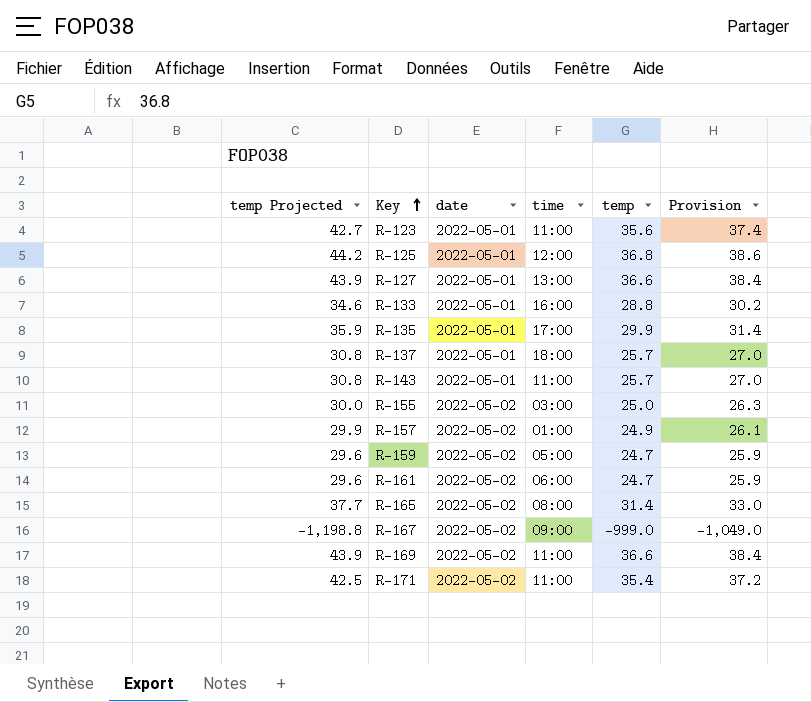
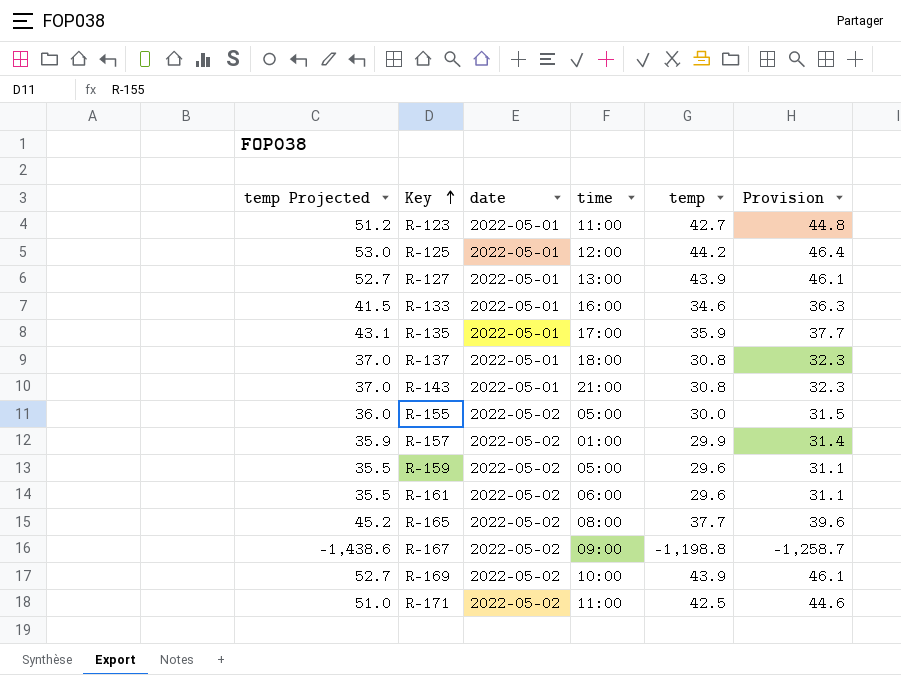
R-123 | temp Projected: 42.7 -> 51.2
R-123 | temp: 35.6 -> 42.7
R-123 | Provision: 37.4 -> 44.8
R-125 | temp Projected: 44.2 -> 53.0
R-125 | temp: 36.8 -> 44.2
R-125 | Provision: 38.6 -> 46.4
R-127 | temp Projected: 43.9 -> 52.7
R-127 | temp: 36.6 -> 43.9
R-127 | Provision: 38.4 -> 46.1
R-133 | temp Projected: 34.6 -> 41.5
R-133 | temp: 28.8 -> 34.6
R-133 | Provision: 30.2 -> 36.3
R-135 | temp Projected: 35.9 -> 43.1
R-135 | temp: 29.9 -> 35.9
R-135 | Provision: 31.4 -> 37.7
R-137 | temp Projected: 30.8 -> 37.0
R-137 | temp: 25.7 -> 30.8
R-137 | Provision: 27.0 -> 32.3
R-143 | temp Projected: 30.8 -> 37.0
R-143 | time: 11:00 -> 21:00
R-143 | temp: 25.7 -> 30.8
R-143 | Provision: 27.0 -> 32.3
R-155 | temp Projected: 30.0 -> 36.0
R-155 | time: 03:00 -> 05:00
R-155 | temp: 25.0 -> 30.0
R-155 | Provision: 26.3 -> 31.5
R-157 | temp Projected: 29.9 -> 35.9
R-157 | temp: 24.9 -> 29.9
R-157 | Provision: 26.1 -> 31.4
R-159 | temp Projected: 29.6 -> 35.5
R-159 | temp: 24.7 -> 29.6
R-159 | Provision: 25.9 -> 31.1
R-161 | temp Projected: 29.6 -> 35.5
R-161 | temp: 24.7 -> 29.6
R-161 | Provision: 25.9 -> 31.1
R-165 | temp Projected: 37.7 -> 45.2
R-165 | temp: 31.4 -> 37.7
R-165 | Provision: 33.0 -> 39.6
R-167 | temp Projected: -1,198.8 -> -1,438.6
R-167 | temp: -999.0 -> -1,198.8
R-167 | Provision: -1,049.0 -> -1,258.7
R-169 | temp Projected: 43.9 -> 52.7
R-169 | time: 11:00 -> 10:00
R-169 | temp: 36.6 -> 43.9
R-169 | Provision: 38.4 -> 46.1
R-171 | temp Projected: 42.5 -> 51.0
R-171 | temp: 35.4 -> 42.5
R-171 | Provision: 37.2 -> 44.6

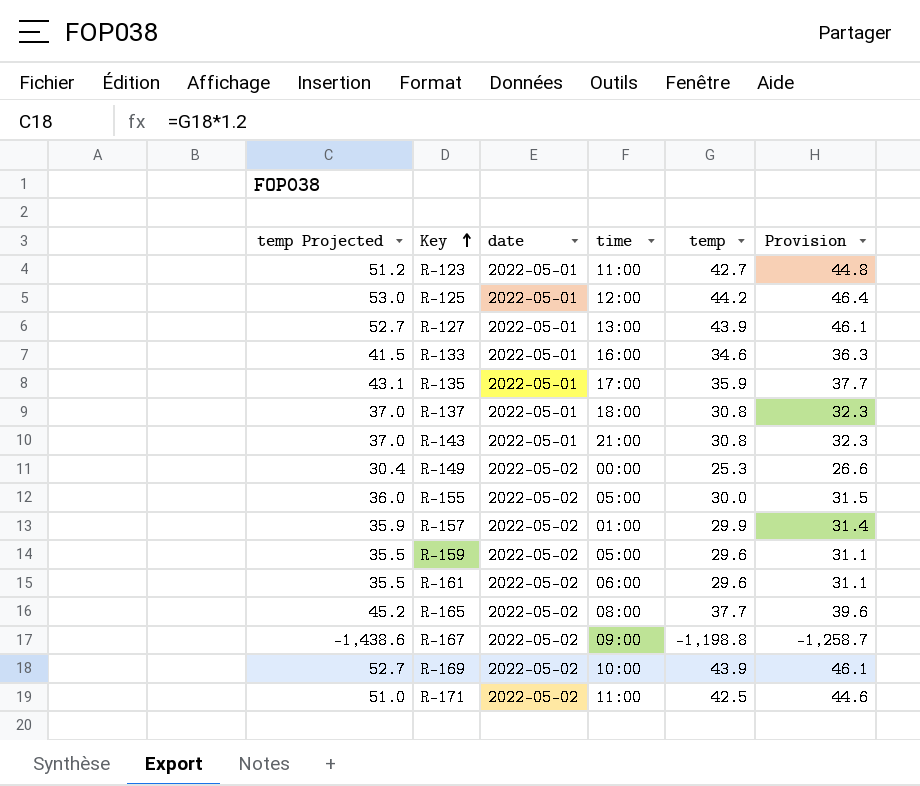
row R-149: none -> 30.4 | 2022-05-02 | 00:00 | 25.3 | 26.6

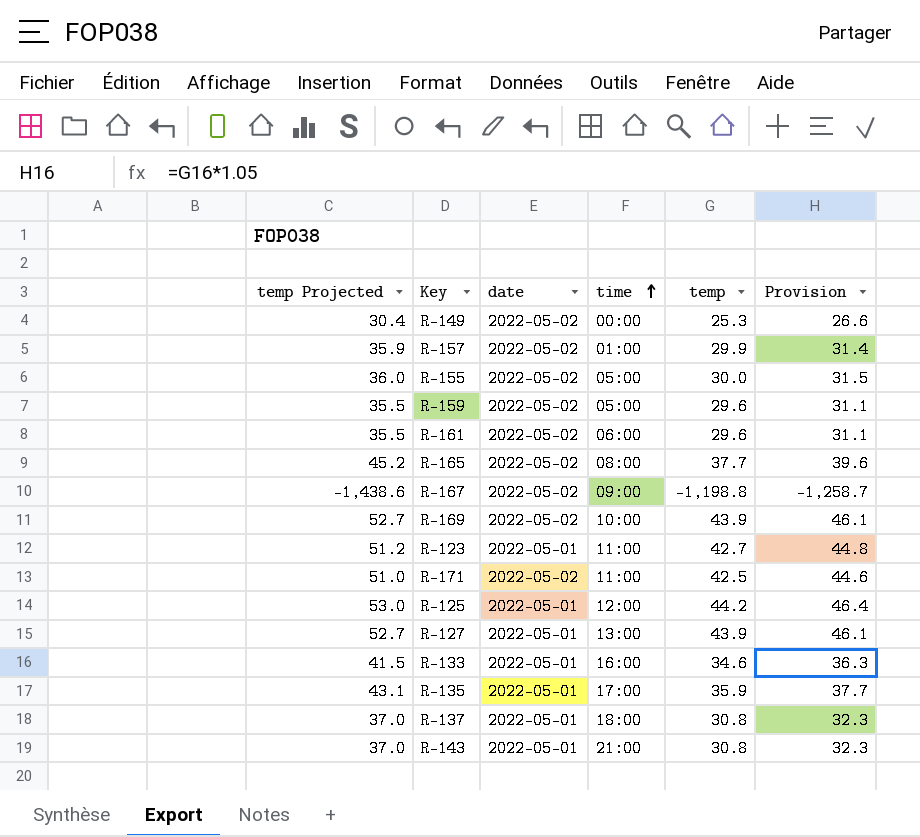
row order: Key ascending -> time ascending

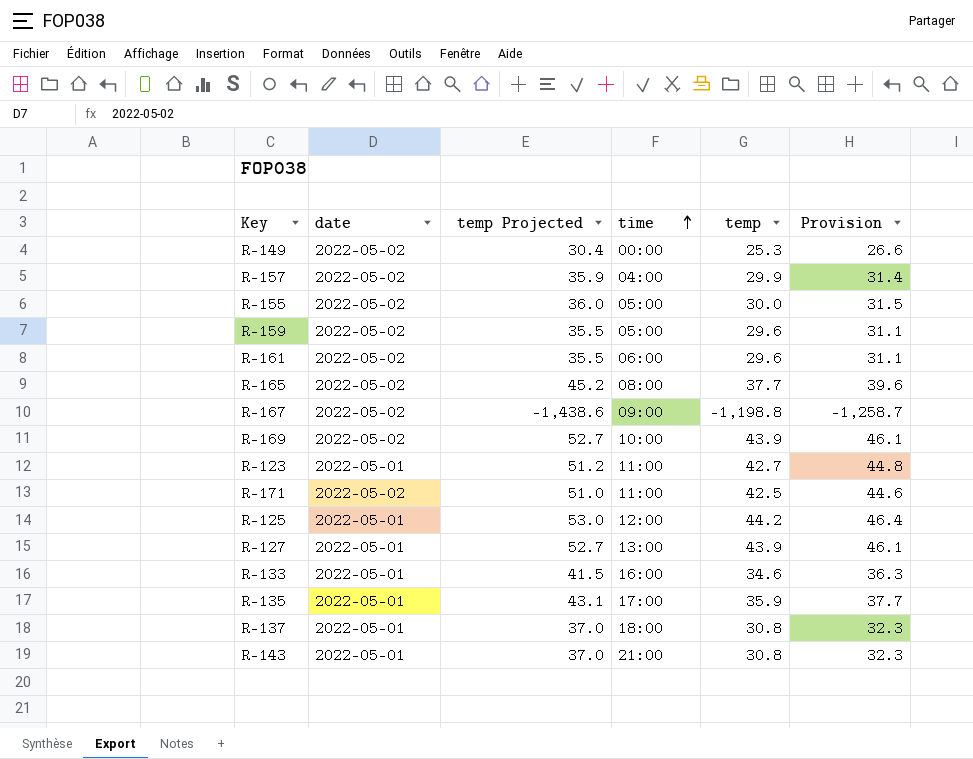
column temp Projected | position: 1 -> 3
R-157 | time: 01:00 -> 04:00

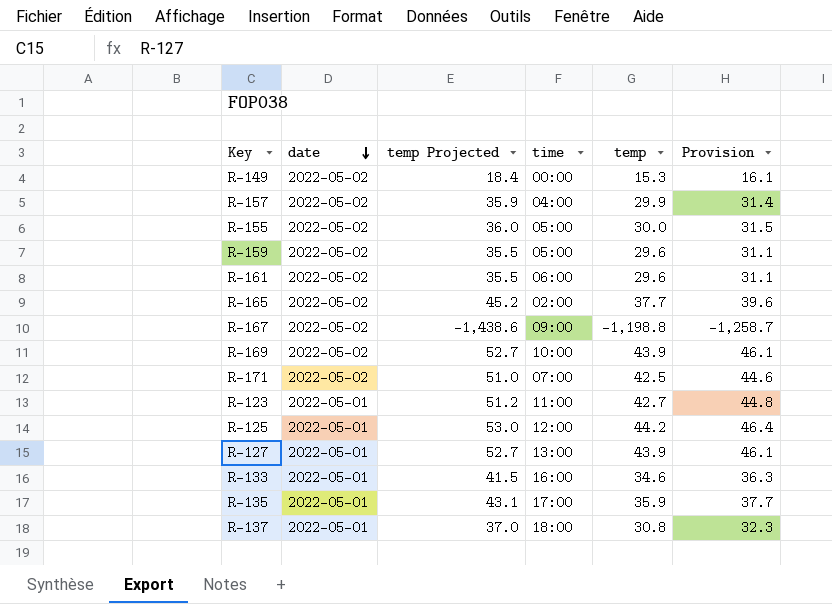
row order: time ascending -> date descending
row R-143: 2022-05-01 | 37.0 | 21:00 | 30.8 | 32.3 -> none
R-149 | temp Projected: 30.4 -> 18.4
R-149 | temp: 25.3 -> 15.3
R-149 | Provision: 26.6 -> 16.1
R-165 | time: 08:00 -> 02:00
R-171 | time: 11:00 -> 07:00

